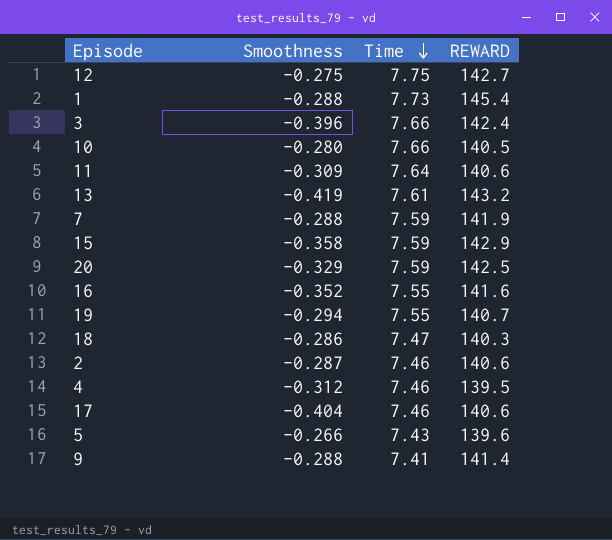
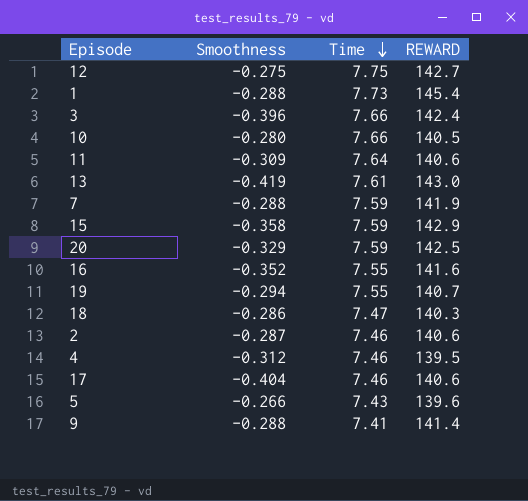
13 | REWARD: 143.2 -> 143.0

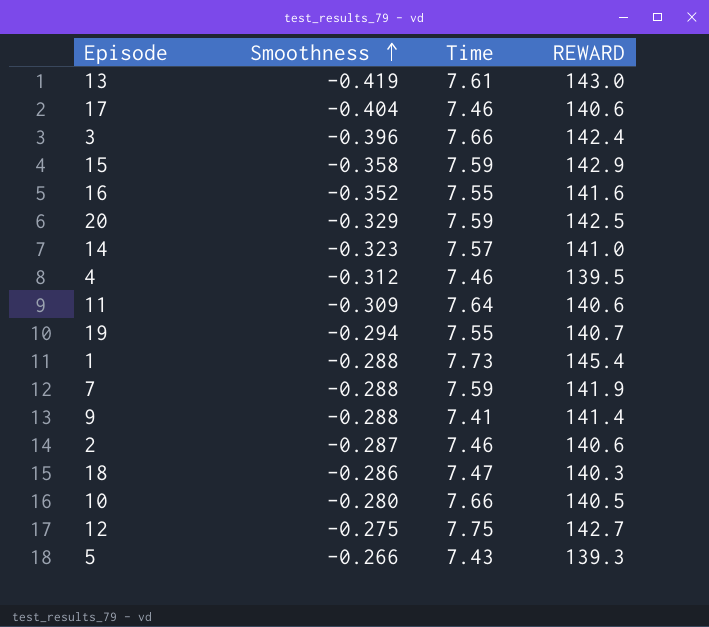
row order: Time descending -> Smoothness ascending
row 14: none -> -0.323 | 7.57 | 141.0
5 | REWARD: 139.6 -> 139.3

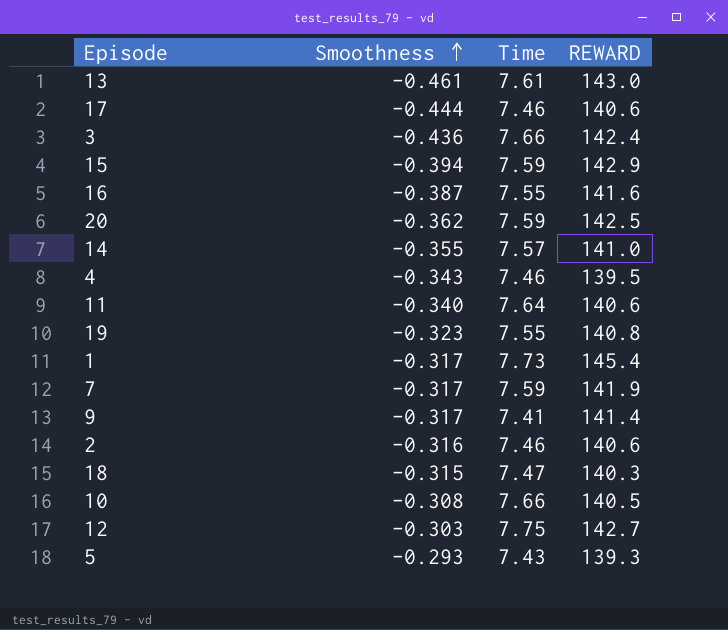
13 | Smoothness: -0.419 -> -0.461
17 | Smoothness: -0.404 -> -0.444
3 | Smoothness: -0.396 -> -0.436
15 | Smoothness: -0.358 -> -0.394
16 | Smoothness: -0.352 -> -0.387
20 | Smoothness: -0.329 -> -0.362
14 | Smoothness: -0.323 -> -0.355
4 | Smoothness: -0.312 -> -0.343
11 | Smoothness: -0.309 -> -0.340
19 | Smoothness: -0.294 -> -0.323
19 | REWARD: 140.7 -> 140.8
1 | Smoothness: -0.288 -> -0.317
7 | Smoothness: -0.288 -> -0.317
9 | Smoothness: -0.288 -> -0.317
2 | Smoothness: -0.287 -> -0.316
18 | Smoothness: -0.286 -> -0.315
10 | Smoothness: -0.280 -> -0.308
12 | Smoothness: -0.275 -> -0.303
5 | Smoothness: -0.266 -> -0.293

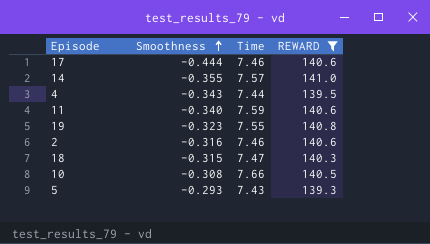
filter: none -> REWARD <= 141.0
4 | Time: 7.46 -> 7.44
11 | Time: 7.64 -> 7.59

